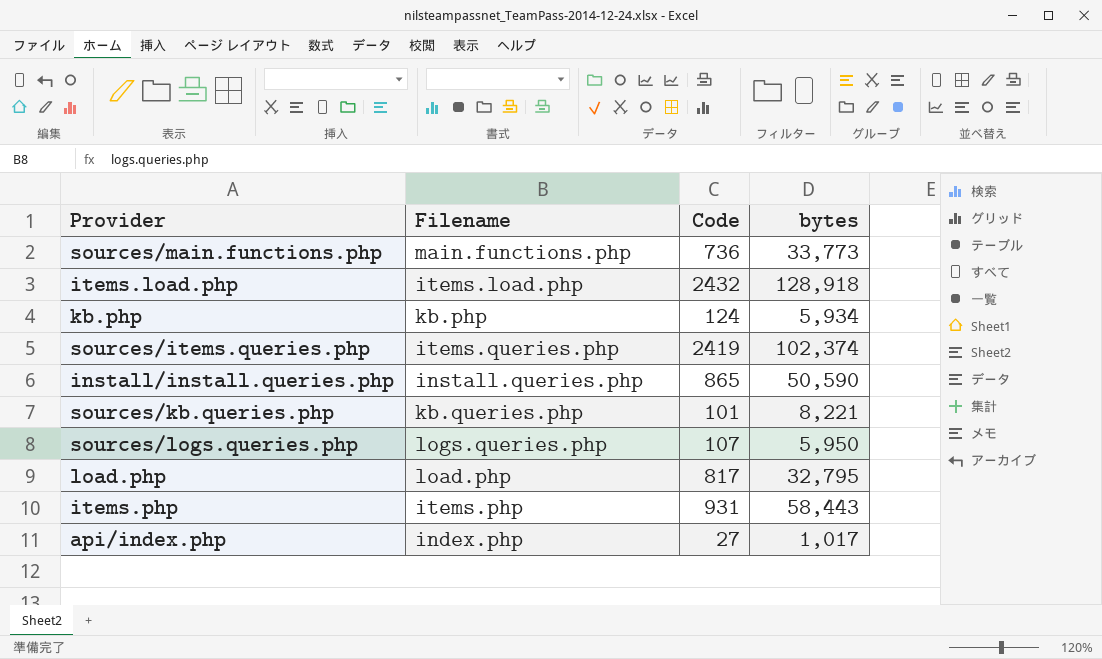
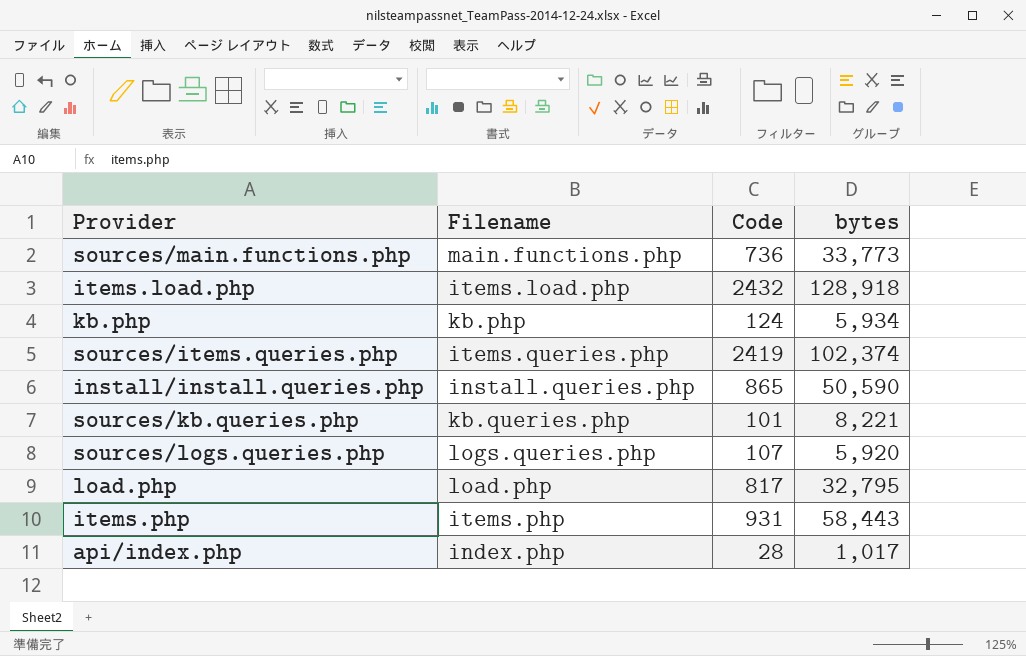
sources/logs.queries.php | bytes: 5,950 -> 5,920
api/index.php | Code: 27 -> 28

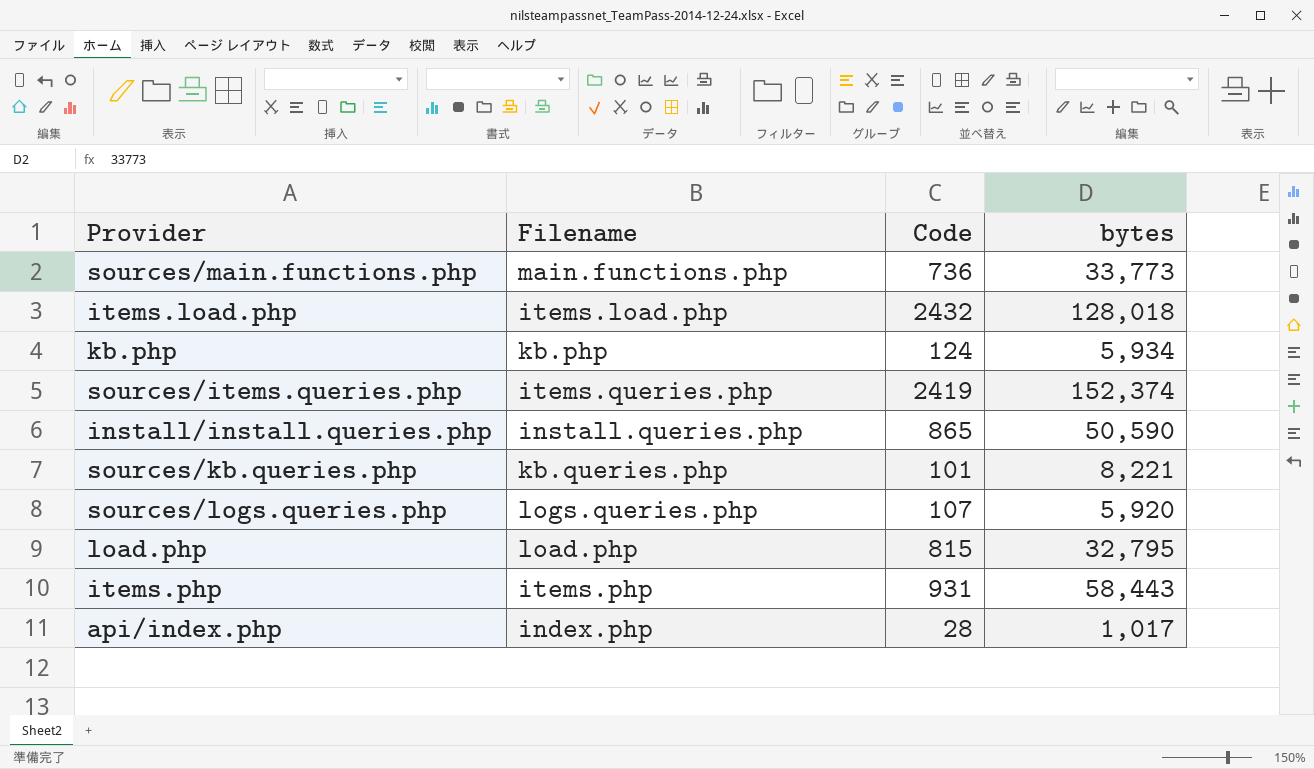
items.load.php | bytes: 128,918 -> 128,018
sources/items.queries.php | bytes: 102,374 -> 152,374
load.php | Code: 817 -> 815

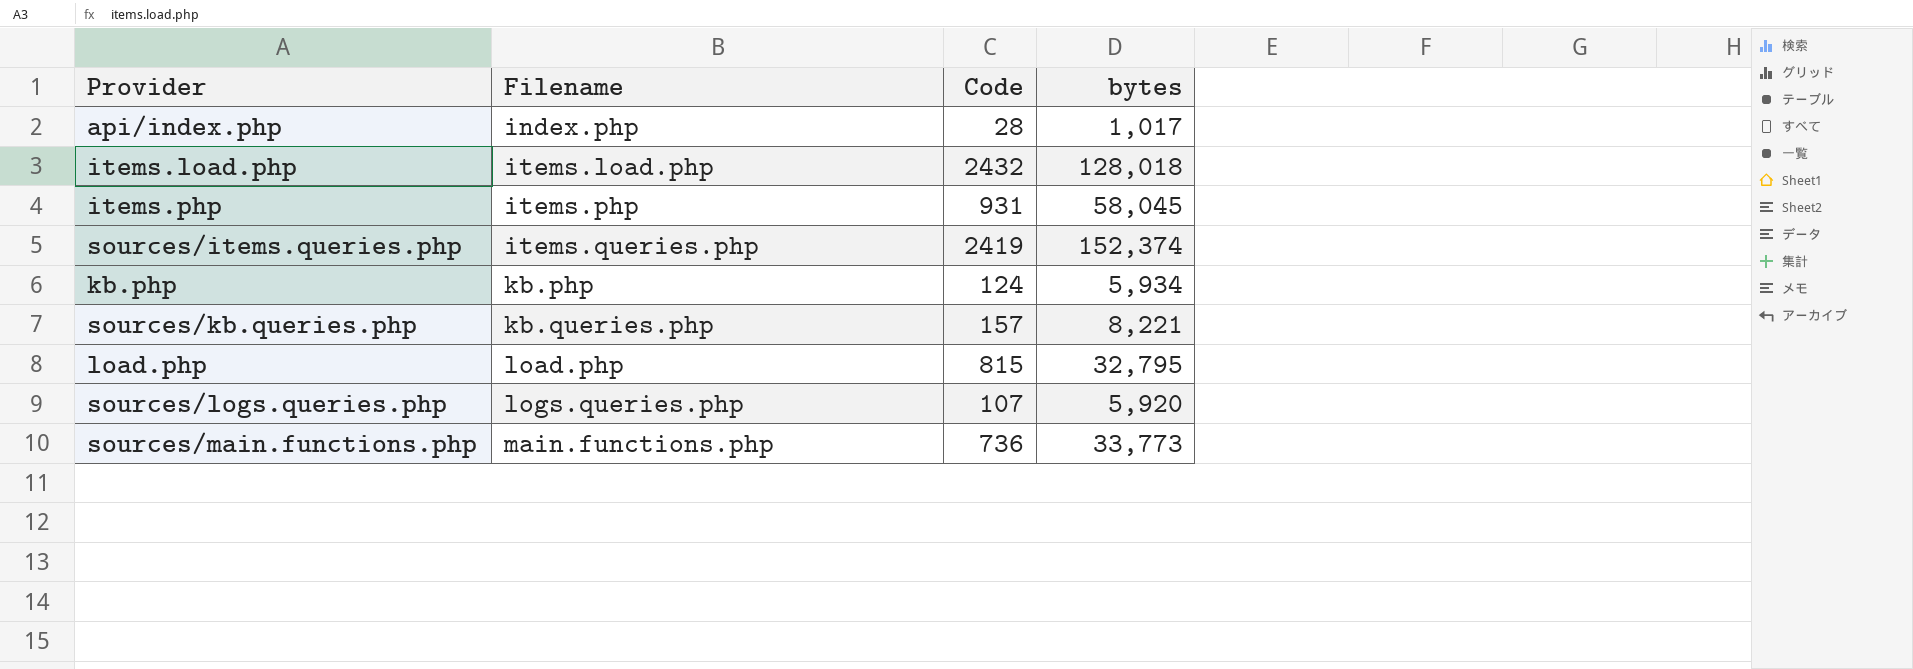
row order: none -> Filename ascending
row install/install.queries.php: install.queries.php | 865 | 50,590 -> none
items.php | bytes: 58,443 -> 58,045
sources/kb.queries.php | Code: 101 -> 157

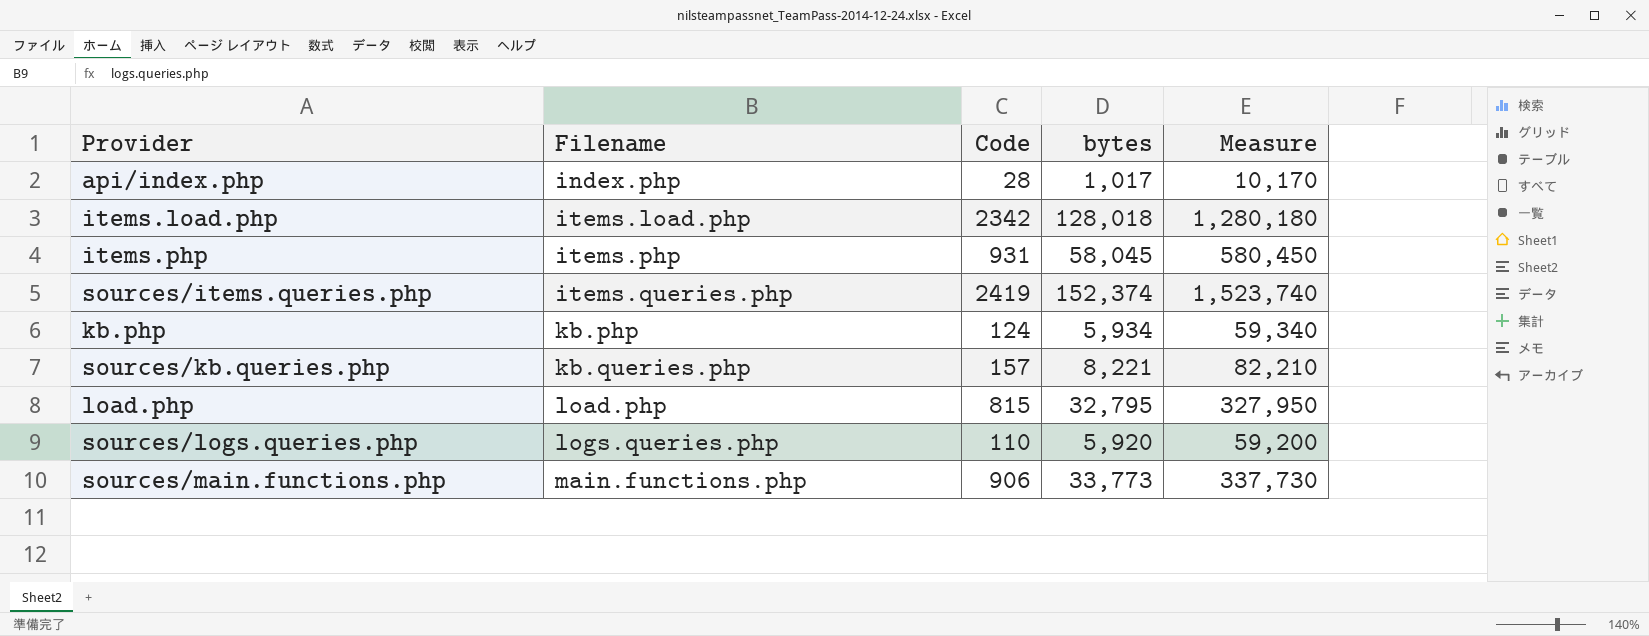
column Measure | formula: none -> [bytes] * 10
items.load.php | Code: 2432 -> 2342
sources/logs.queries.php | Code: 107 -> 110
sources/main.functions.php | Code: 736 -> 906

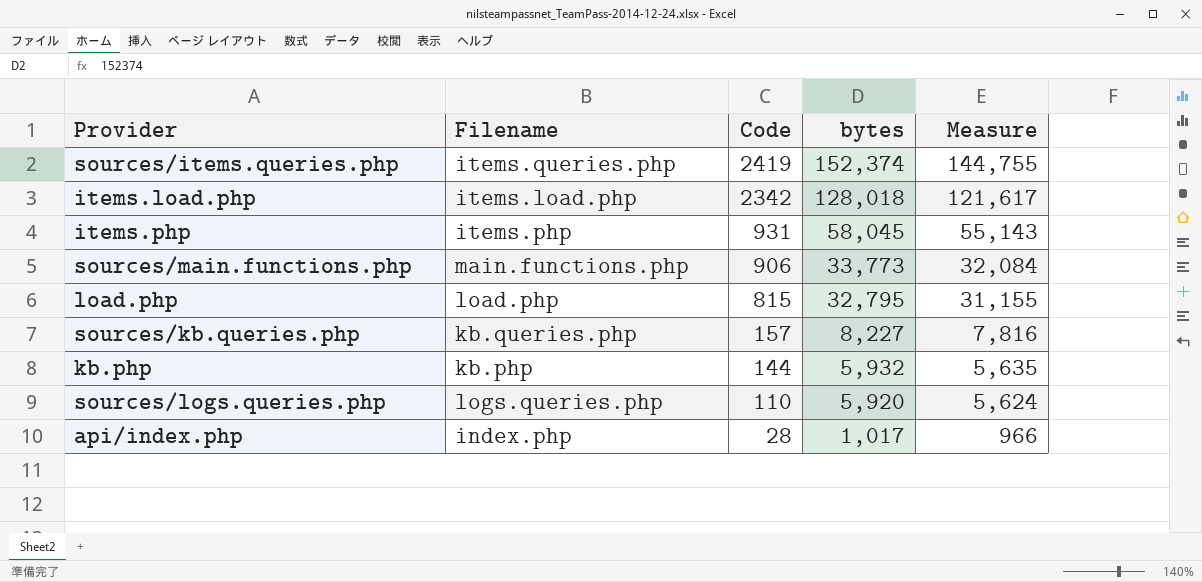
row order: Filename ascending -> Code descending
column Measure | formula: [bytes] * 10 -> [bytes] * 0.95
sources/kb.queries.php | bytes: 8,221 -> 8,227
kb.php | Code: 124 -> 144
kb.php | bytes: 5,934 -> 5,932

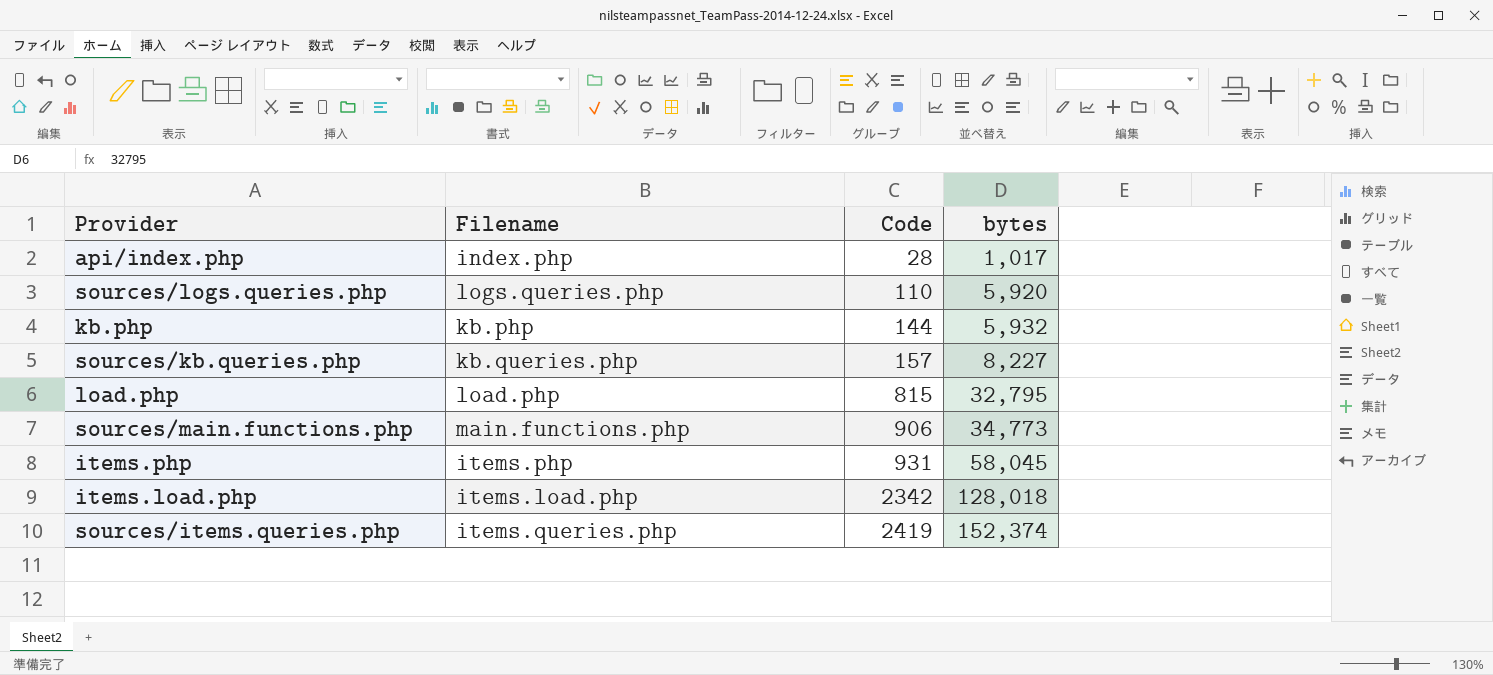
row order: Code descending -> Code ascending
column Measure | formula: [bytes] * 0.95 -> none
sources/main.functions.php | bytes: 33,773 -> 34,773

